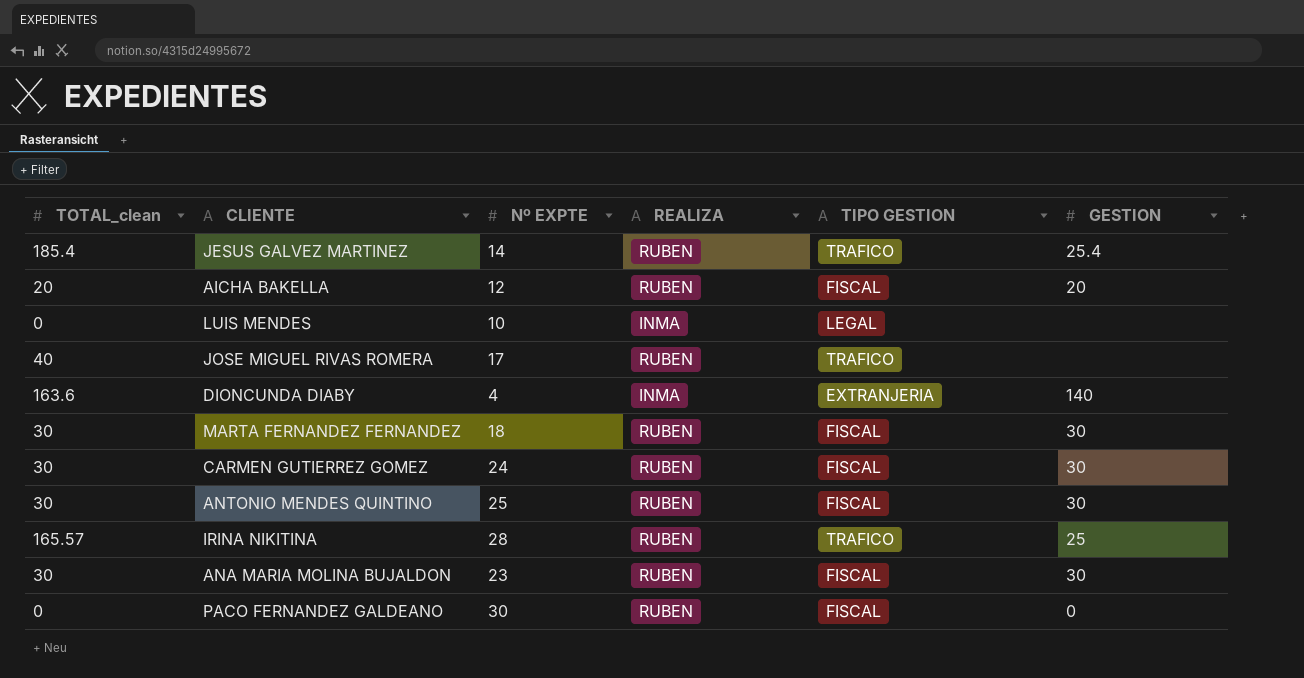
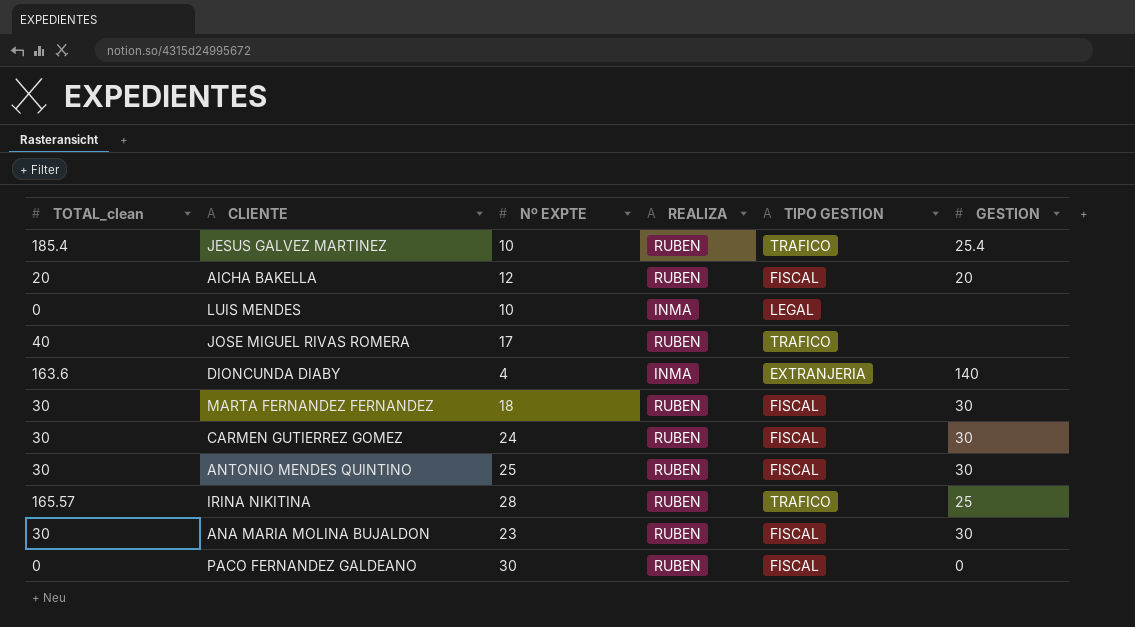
JESUS GALVEZ MARTINEZ | Nº EXPTE: 14 -> 10

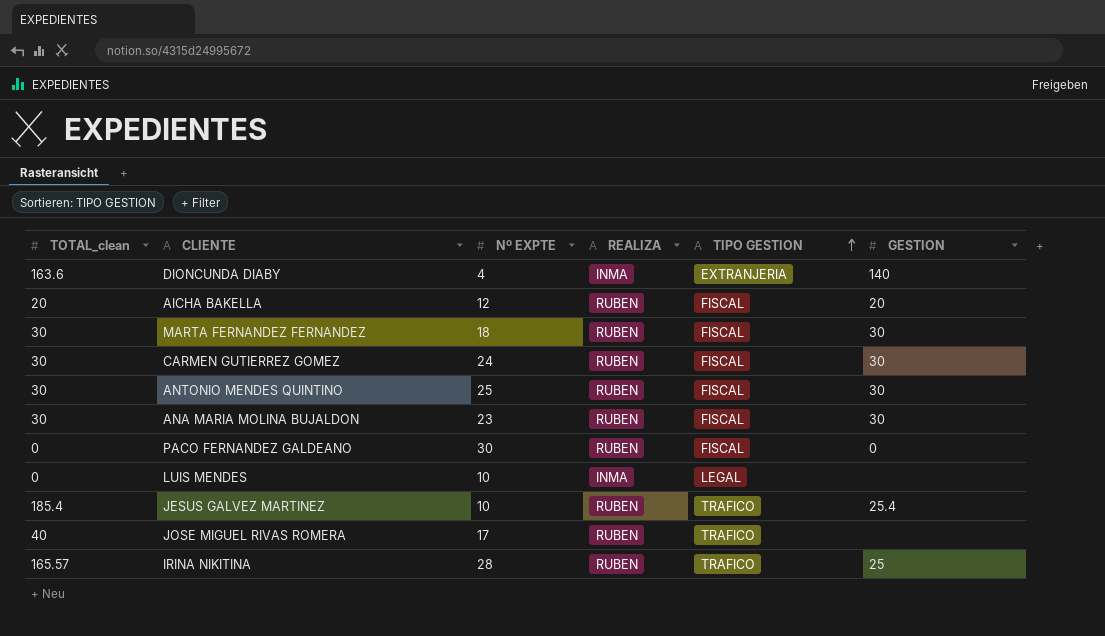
row order: none -> TIPO GESTION ascending

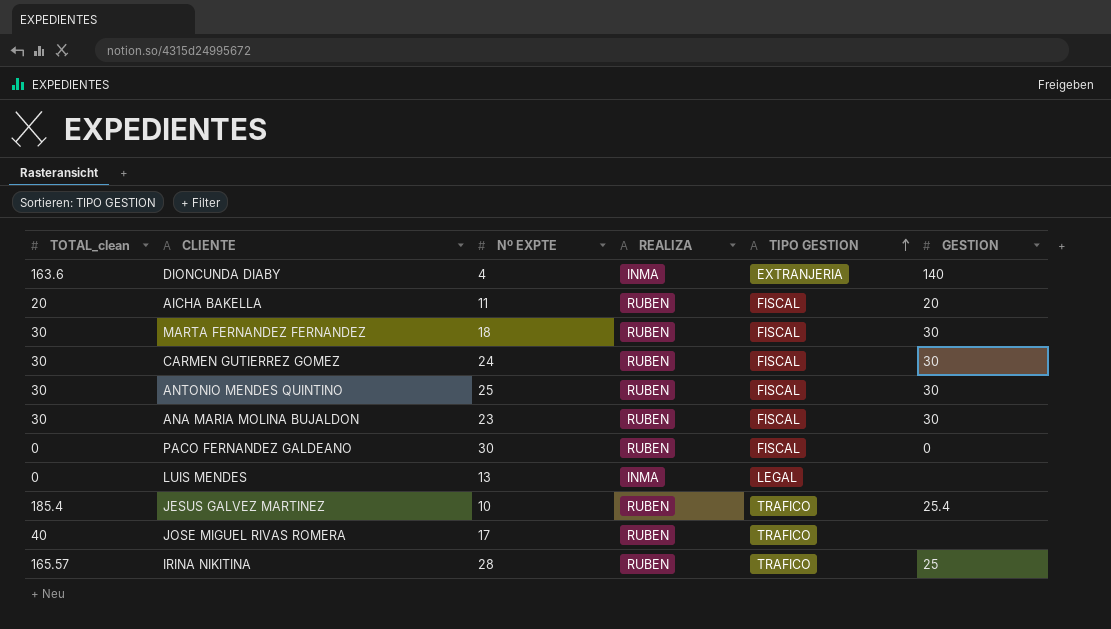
AICHA BAKELLA | Nº EXPTE: 12 -> 11
LUIS MENDES | Nº EXPTE: 10 -> 13

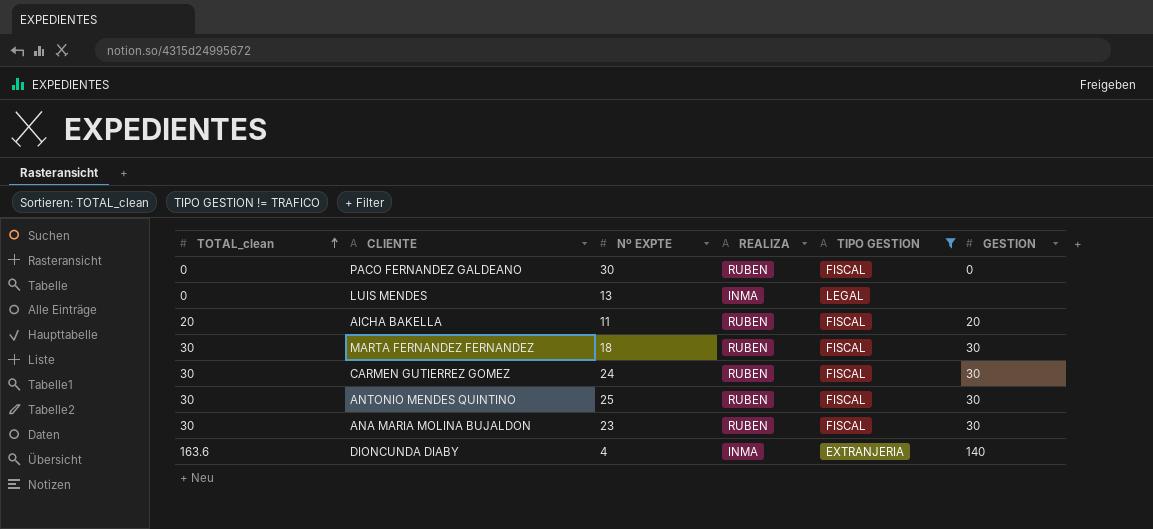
filter: none -> TIPO GESTION != TRAFICO
row order: TIPO GESTION ascending -> TOTAL_clean ascending

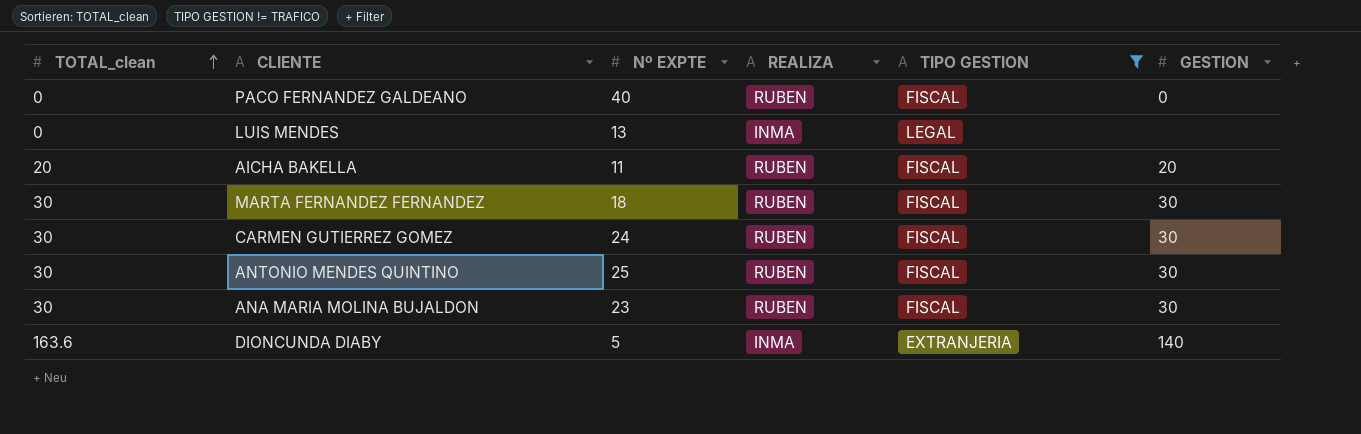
PACO FERNANDEZ GALDEANO | Nº EXPTE: 30 -> 40
DIONCUNDA DIABY | Nº EXPTE: 4 -> 5

